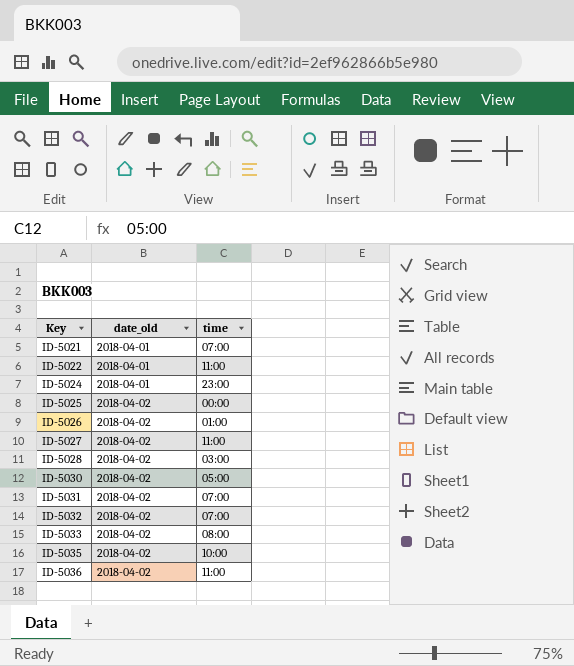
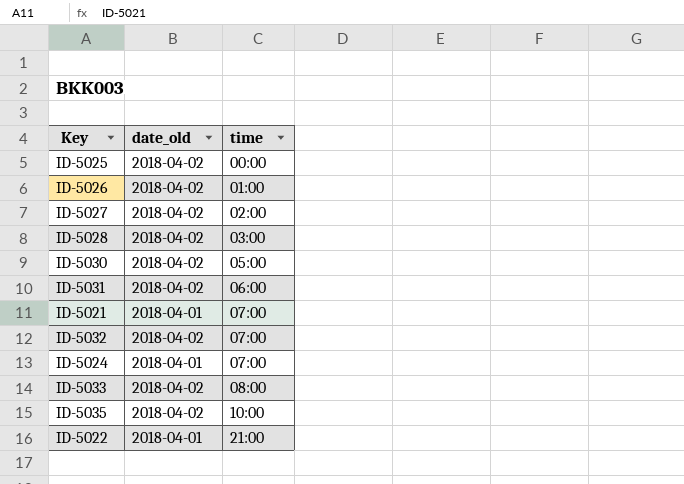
row order: Key ascending -> time ascending
row ID-5036: 2018-04-02 | 11:00 -> none
ID-5027 | time: 11:00 -> 02:00
ID-5031 | time: 07:00 -> 06:00
ID-5024 | time: 23:00 -> 07:00
ID-5022 | time: 11:00 -> 21:00

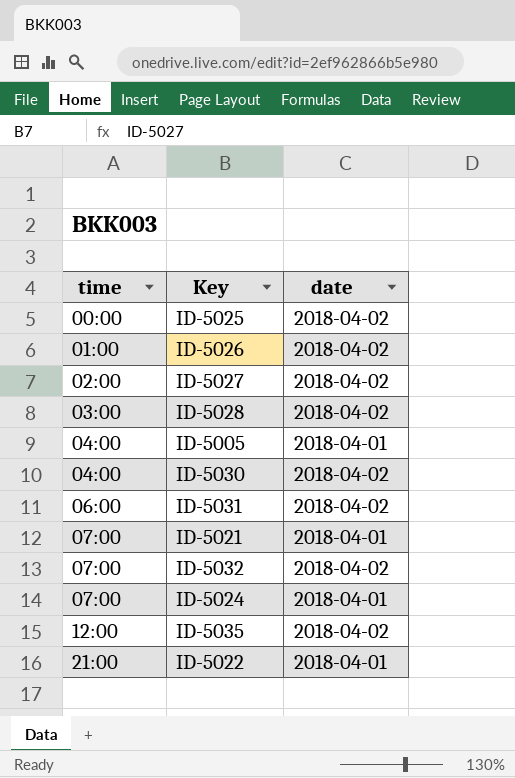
column time | position: 3 -> 1
column name: date_old -> date
row ID-5033: 2018-04-02 | 08:00 -> none
row ID-5005: none -> 04:00 | 2018-04-01
ID-5030 | time: 05:00 -> 04:00
ID-5035 | time: 10:00 -> 12:00

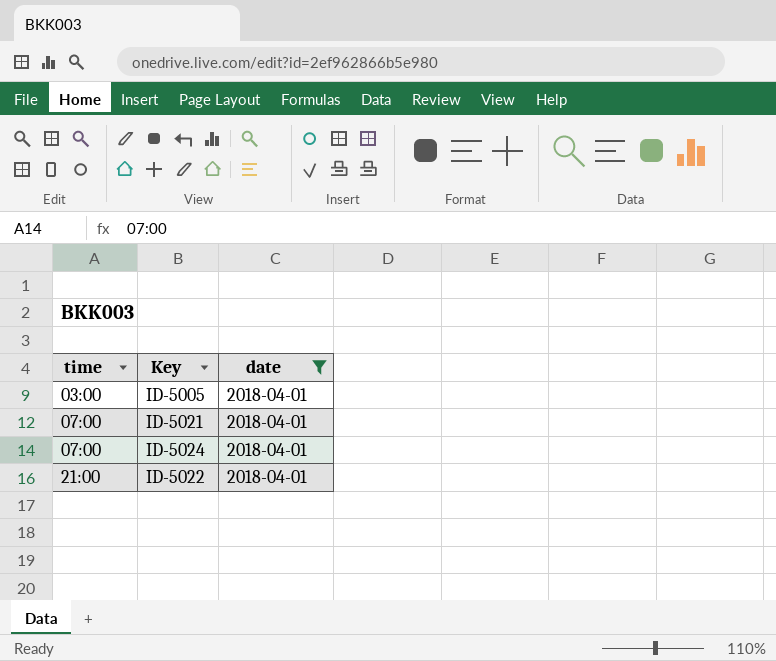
filter: none -> date = 2018-04-01
ID-5005 | time: 04:00 -> 03:00

